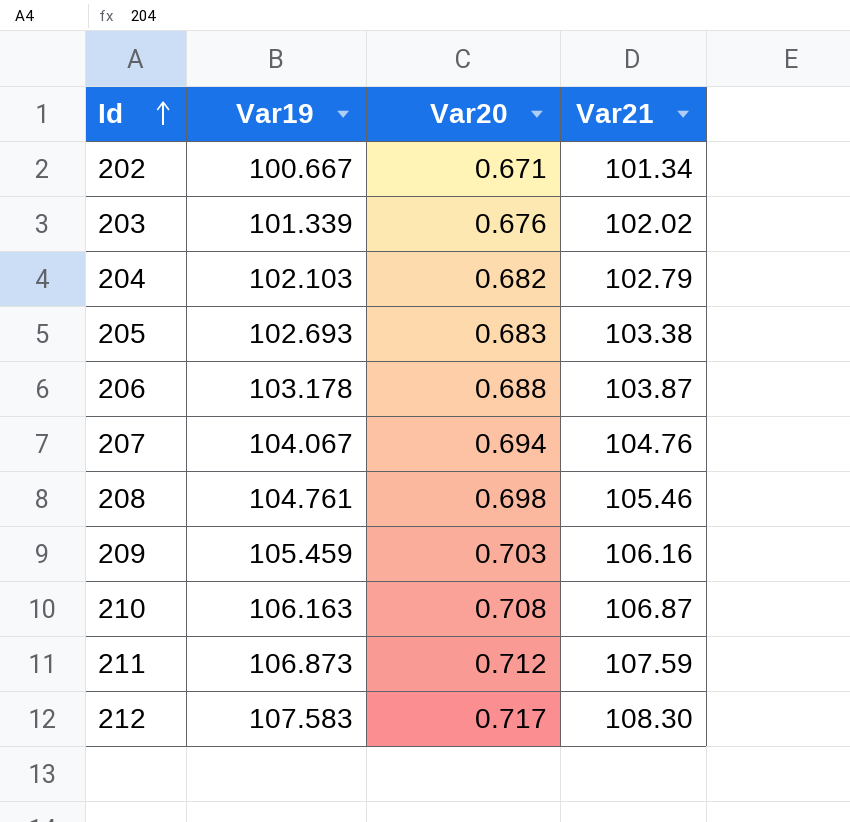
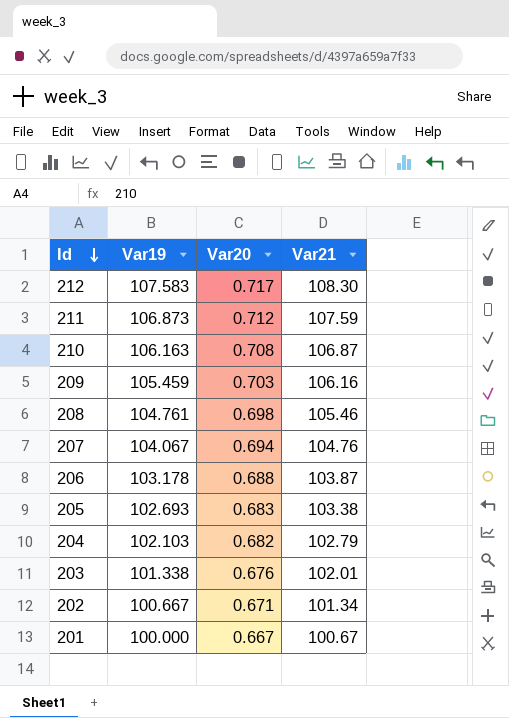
row order: Id ascending -> Id descending
203 | Var19: 101.339 -> 101.338
203 | Var21: 102.02 -> 102.01
row 201: none -> 100.000 | 0.667 | 100.67

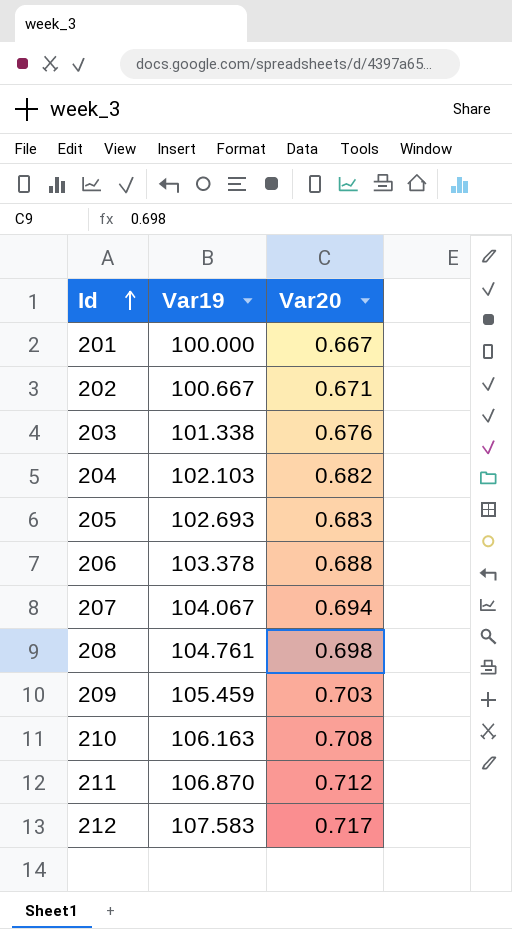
row order: Id descending -> Id ascending
column Var21 | formula: [Var19] + [Var20] -> none
206 | Var19: 103.178 -> 103.378
211 | Var19: 106.873 -> 106.870

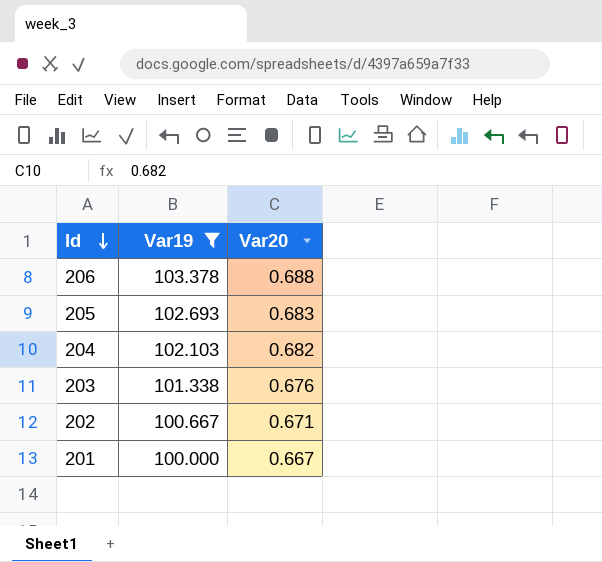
filter: none -> Var19 <= 103.378
row order: Id ascending -> Id descending

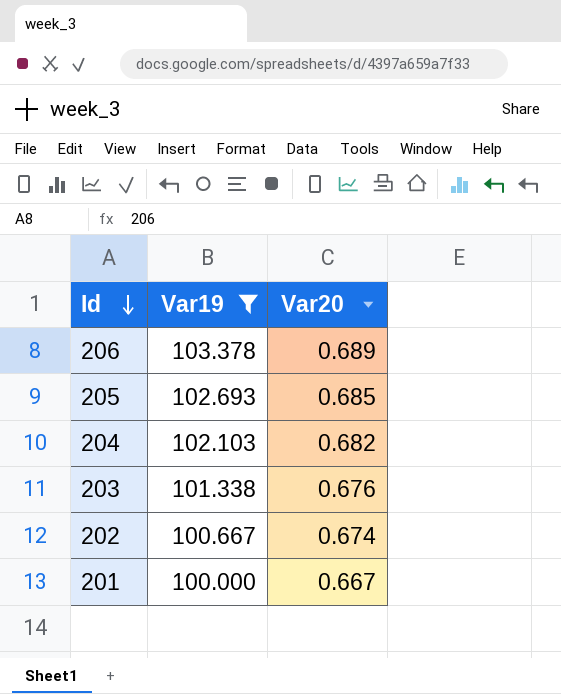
206 | Var20: 0.688 -> 0.689
205 | Var20: 0.683 -> 0.685
202 | Var20: 0.671 -> 0.674

